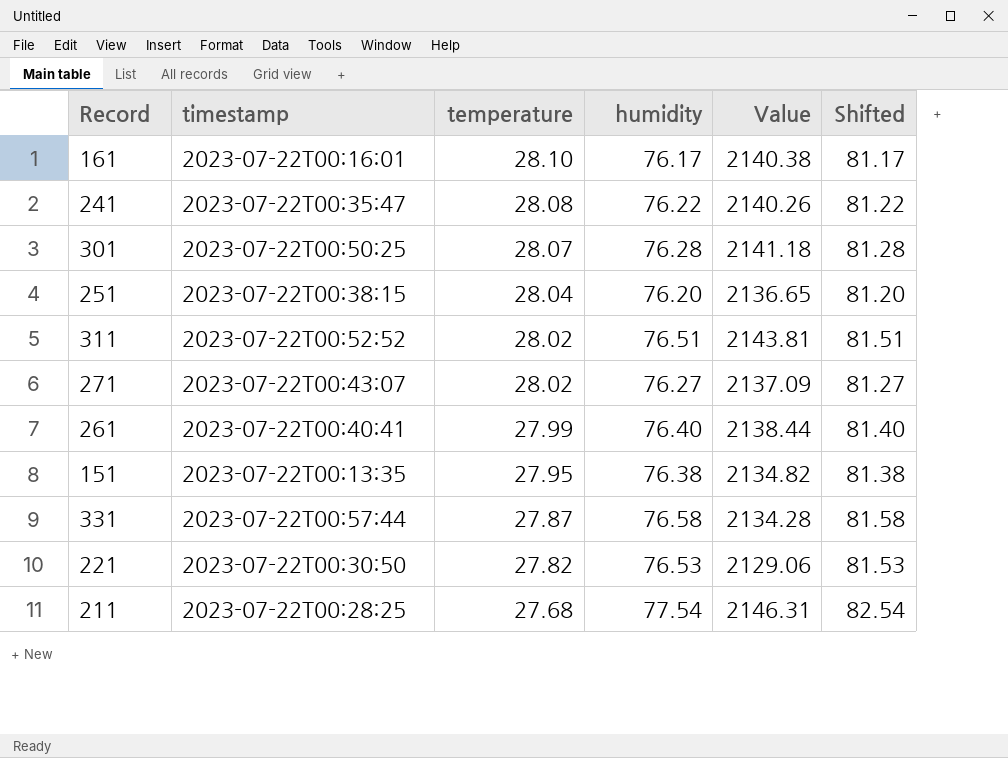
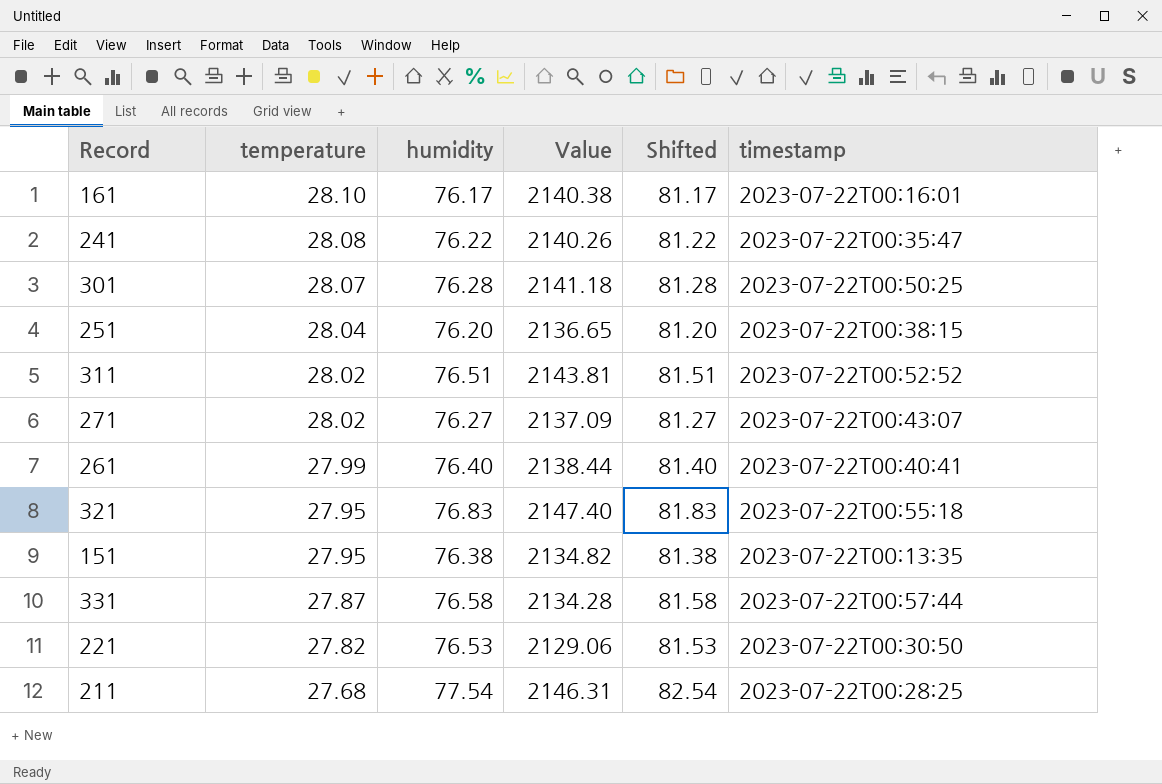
column timestamp | position: 2 -> 6
row 321: none -> 27.95 | 76.83 | 2147.40 | 81.83 | 2023-07-22T00:55:18

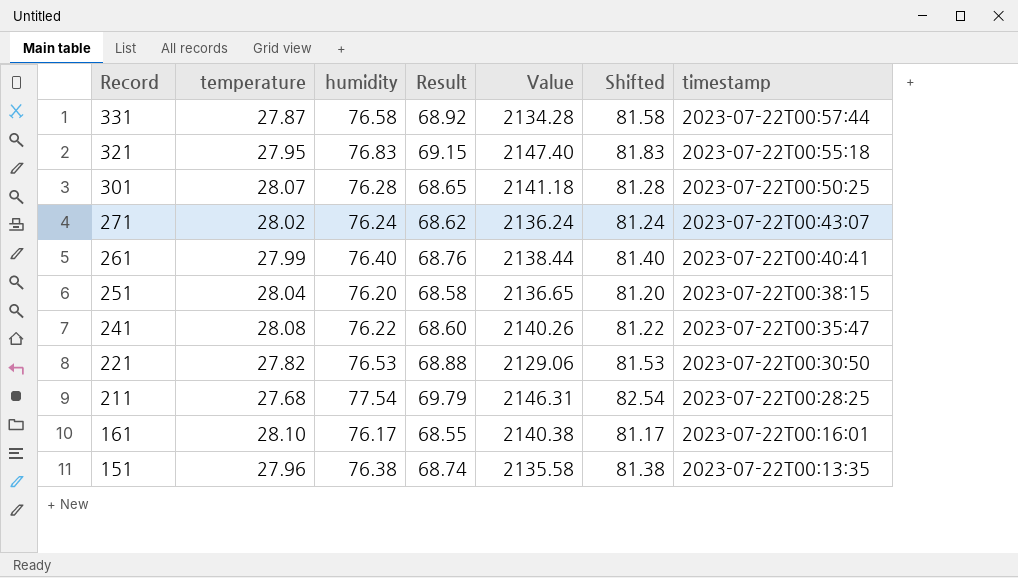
row order: temperature descending -> Record descending
column Result | formula: none -> [humidity] * 0.9
row 311: 28.02 | 76.51 | 2143.81 | 81.51 | 2023-07-22T00:52:52 -> none
271 | humidity: 76.27 -> 76.24
271 | Value: 2137.09 -> 2136.24
271 | Shifted: 81.27 -> 81.24
151 | temperature: 27.95 -> 27.96
151 | Value: 2134.82 -> 2135.58

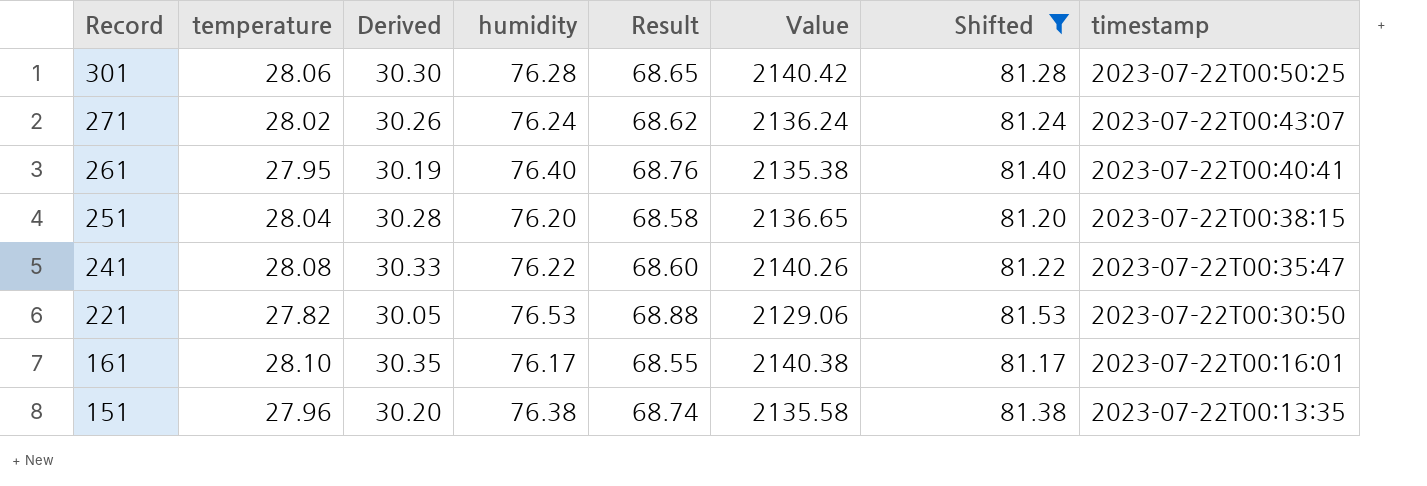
filter: none -> Shifted <= 81.53
column Derived | formula: none -> [temperature] * 1.08
301 | temperature: 28.07 -> 28.06
301 | Value: 2141.18 -> 2140.42
261 | temperature: 27.99 -> 27.95
261 | Value: 2138.44 -> 2135.38

